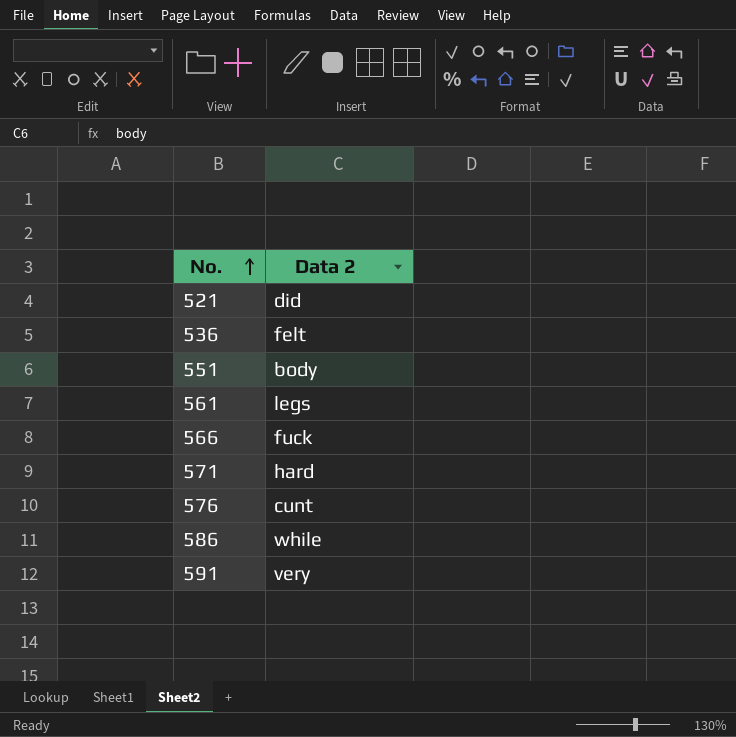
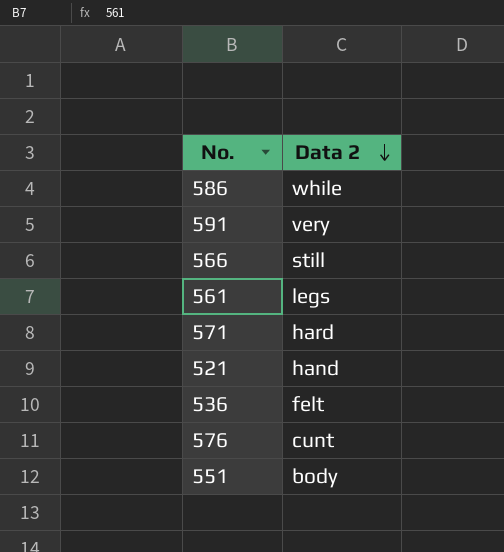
row order: No. ascending -> Data 2 descending
566 | Data 2: fuck -> still
521 | Data 2: did -> hand

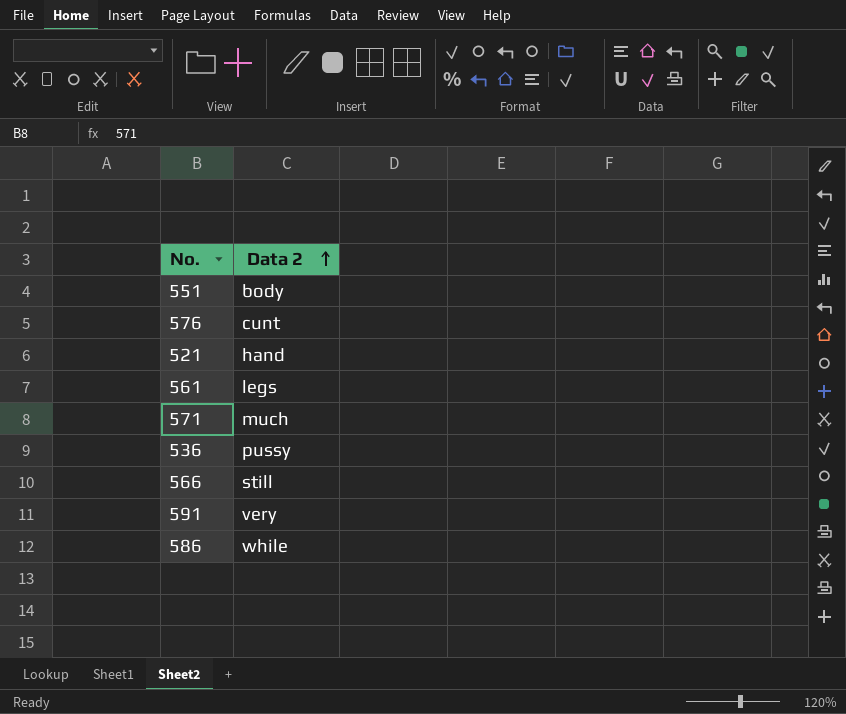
row order: Data 2 descending -> Data 2 ascending
571 | Data 2: hard -> much
536 | Data 2: felt -> pussy

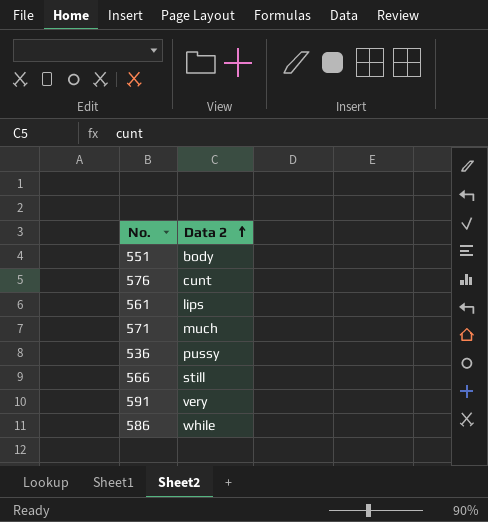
row 521: hand -> none
561 | Data 2: legs -> lips

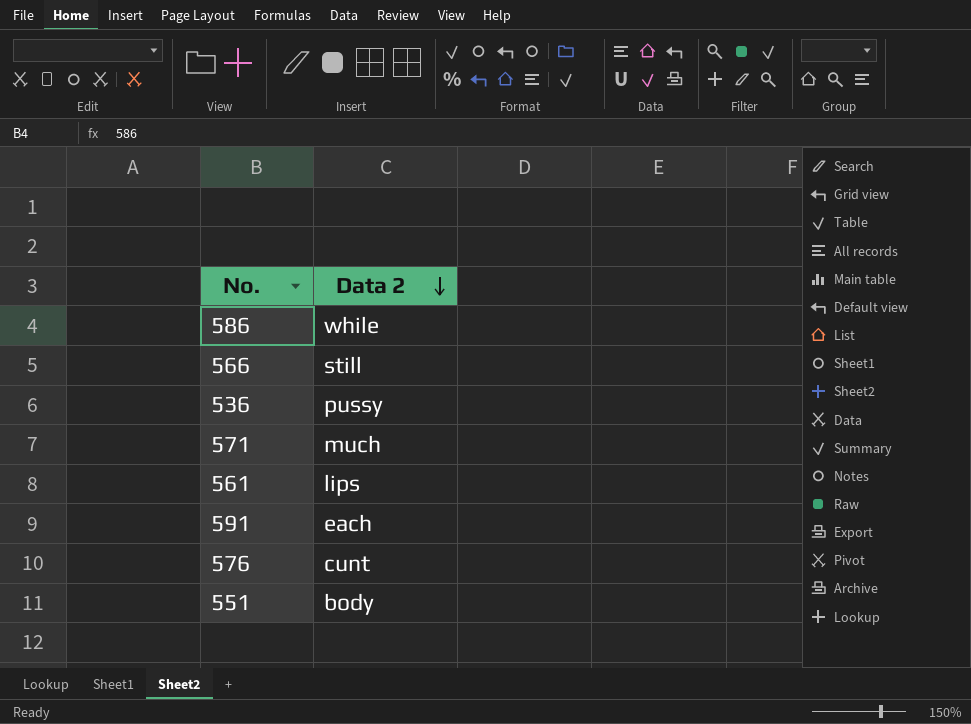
row order: Data 2 ascending -> Data 2 descending
591 | Data 2: very -> each

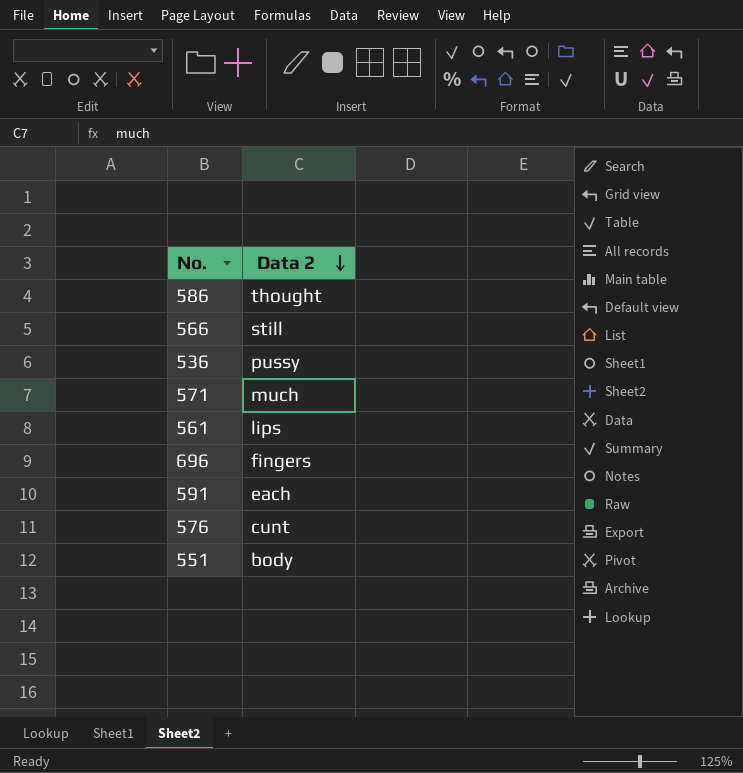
586 | Data 2: while -> thought
row 696: none -> fingers

